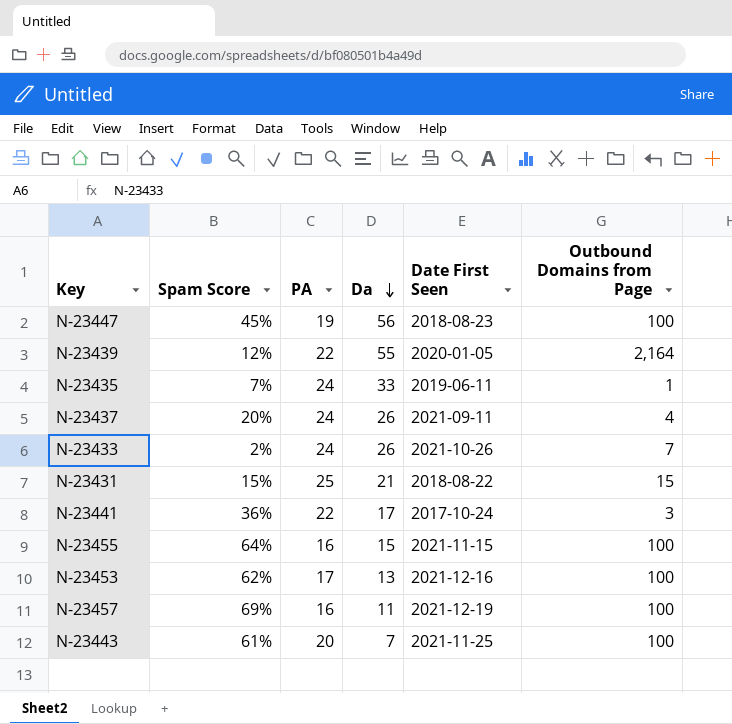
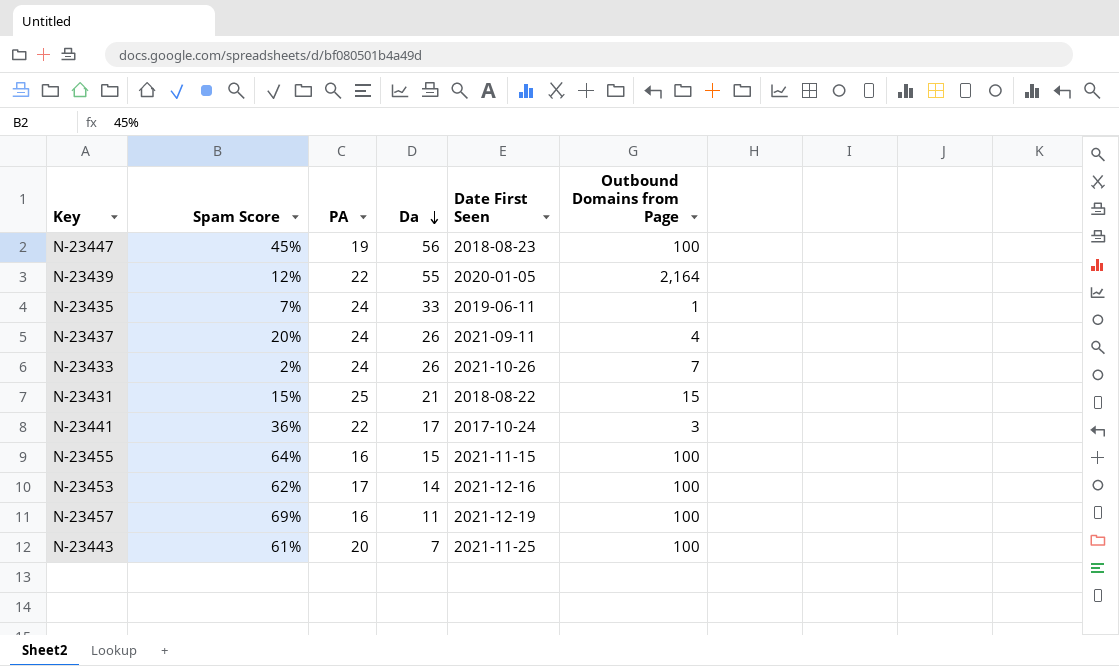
N-23453 | Da: 13 -> 14

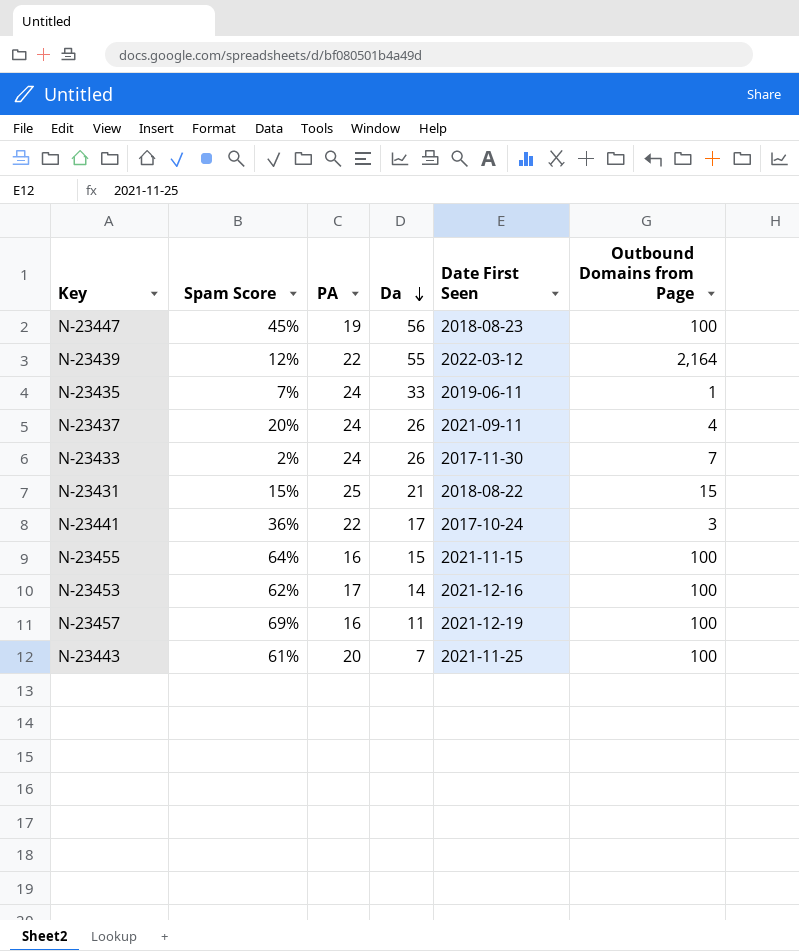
N-23439 | Date First Seen: 2020-01-05 -> 2022-03-12
N-23433 | Date First Seen: 2021-10-26 -> 2017-11-30

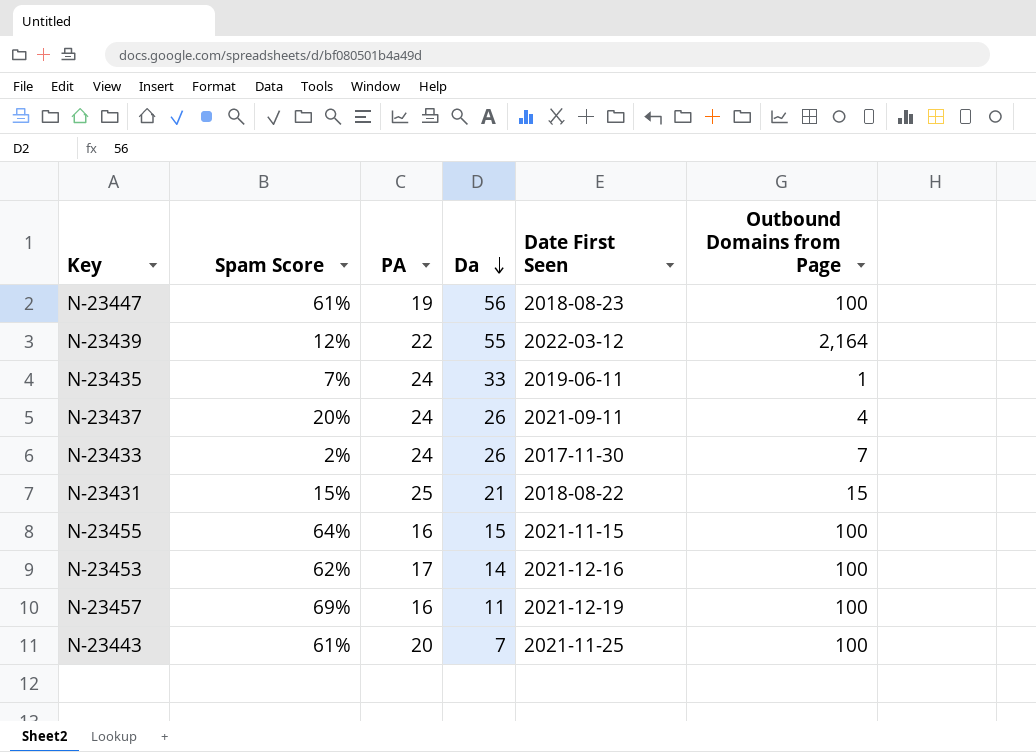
row N-23441: 36% | 22 | 17 | 2017-10-24 | 3 -> none
N-23447 | Spam Score: 45% -> 61%

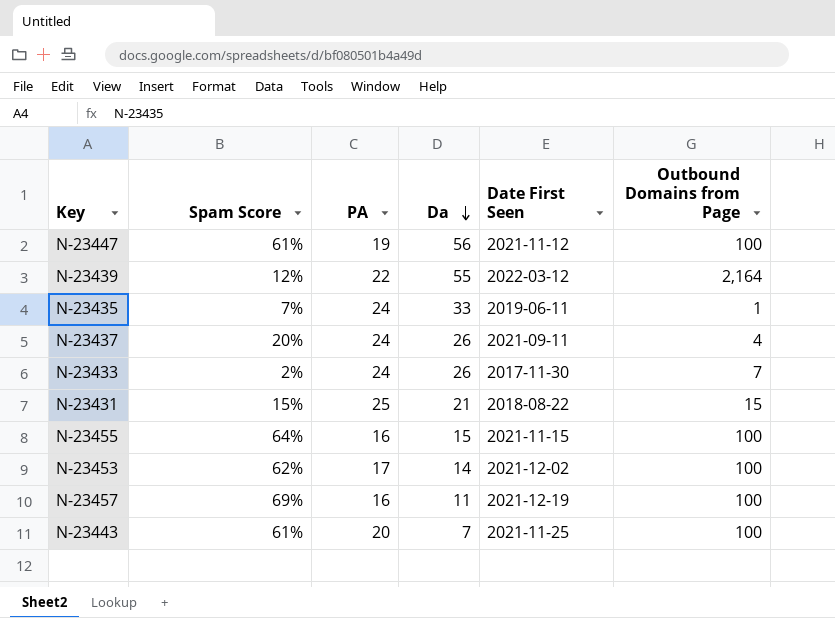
N-23447 | Date First Seen: 2018-08-23 -> 2021-11-12
N-23453 | Date First Seen: 2021-12-16 -> 2021-12-02

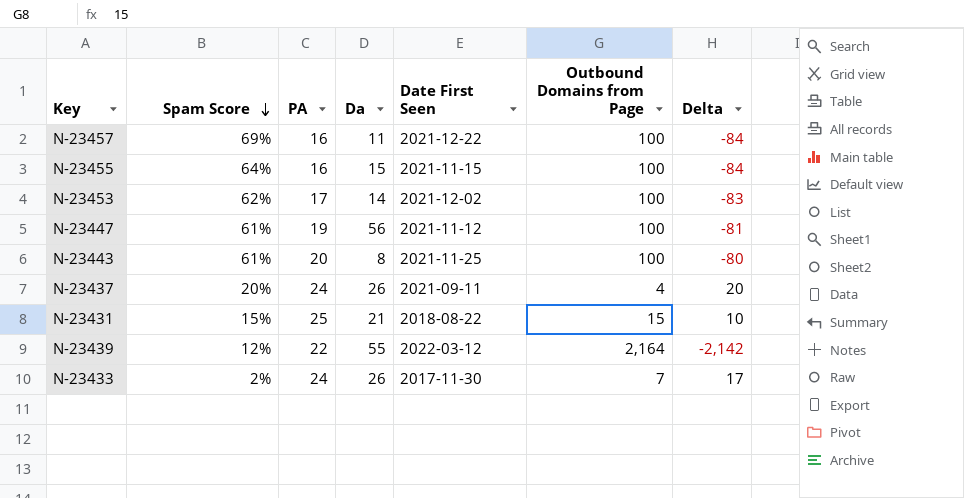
row order: Da descending -> Spam Score descending
column Delta | formula: none -> [PA] - [Outbound Domains from Page]
row N-23435: 7% | 24 | 33 | 2019-06-11 | 1 -> none
N-23457 | Date First Seen: 2021-12-19 -> 2021-12-22
N-23443 | Da: 7 -> 8

